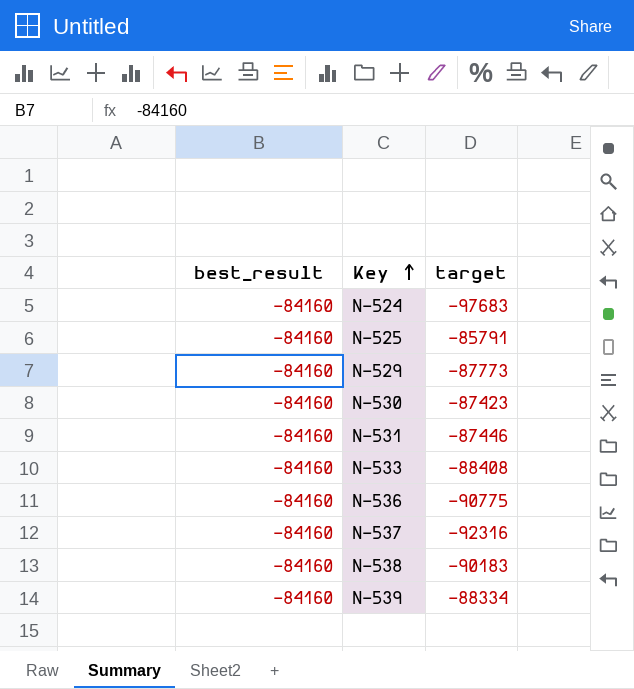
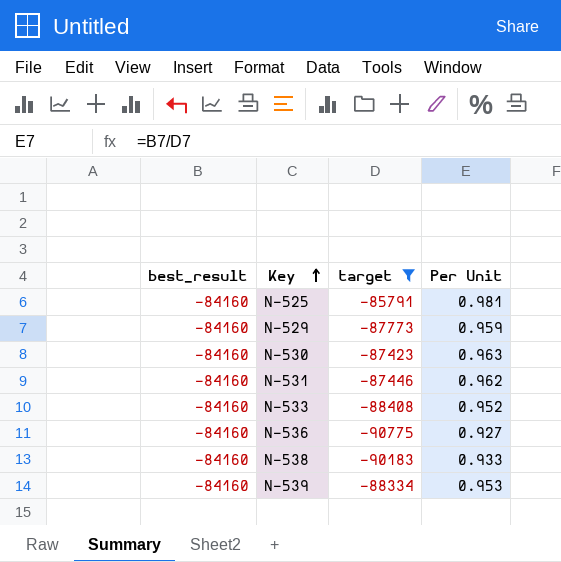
filter: none -> target >= -90775
column Per Unit | formula: none -> [best_result] / [target]

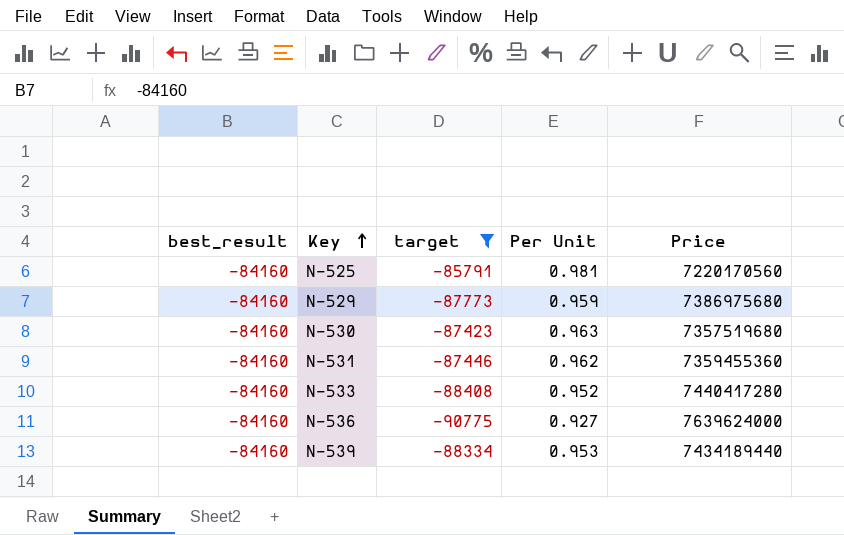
column Price | formula: none -> [best_result] * [target]
row N-538: -84160 | -90183 | 0.933 -> none

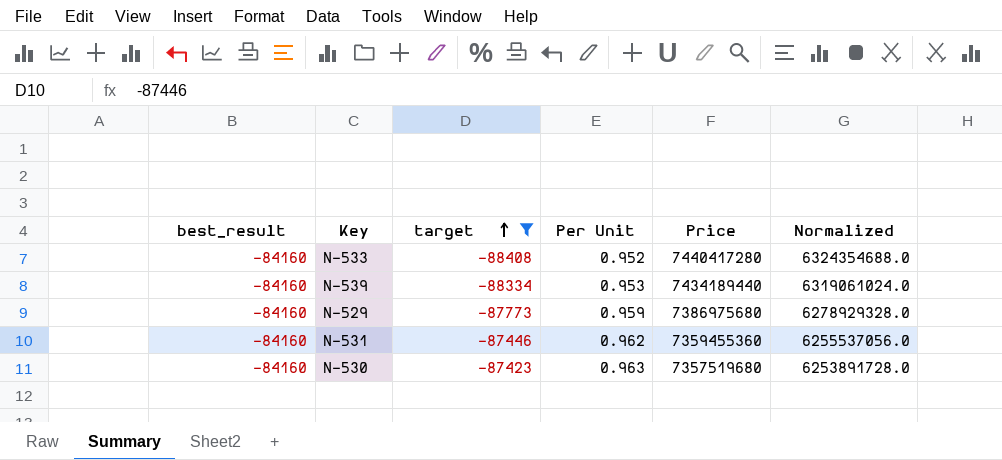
row order: Key ascending -> target ascending
column Normalized | formula: none -> [Price] * 0.85
row N-525: -84160 | -85791 | 0.981 | 7220170560 -> none
row N-536: -84160 | -90775 | 0.927 | 7639624000 -> none

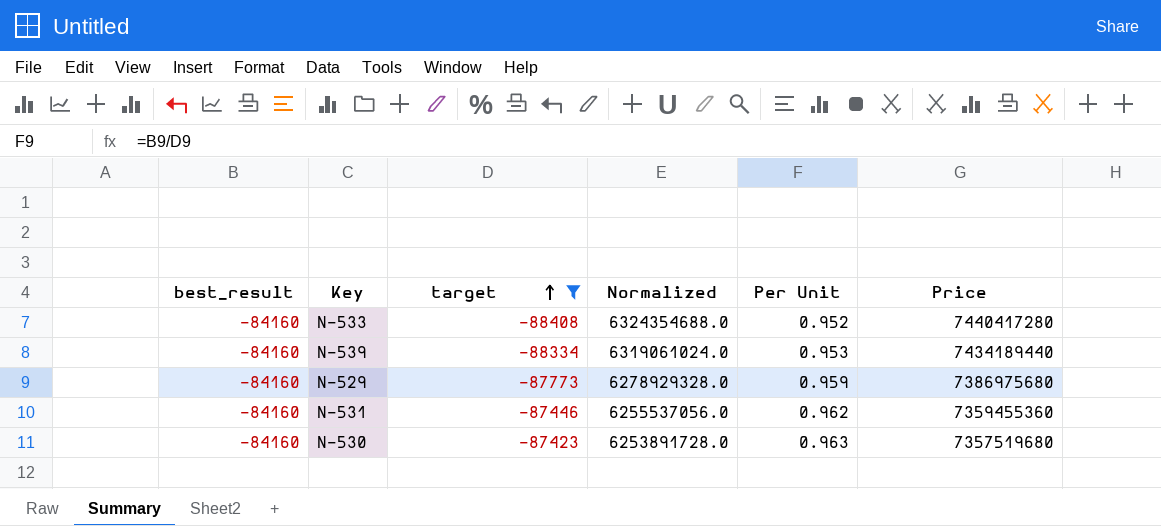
column Normalized | position: 6 -> 4

